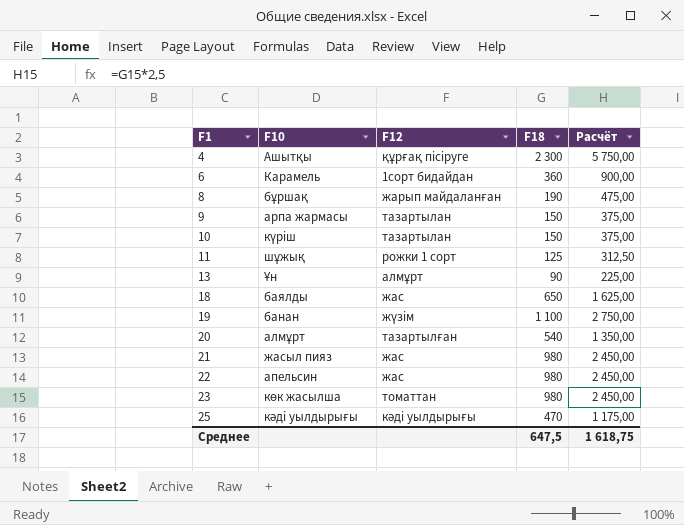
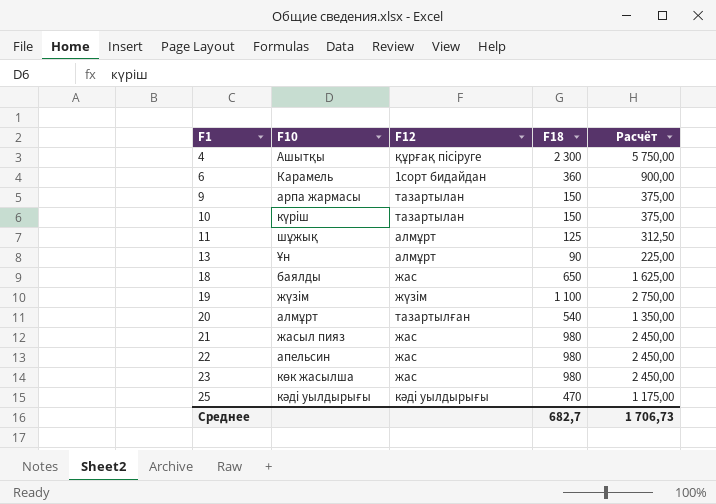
row 8: бұршақ | жарып майдаланған | 190 | 475,00 -> none
11 | F12: рожки 1 сорт -> алмұрт
19 | F10: банан -> жүзім
23 | F12: томаттан -> жас
Среднее | F18: 647,5 -> 682,7
Среднее | Расчёт: 1 618,75 -> 1 706,73

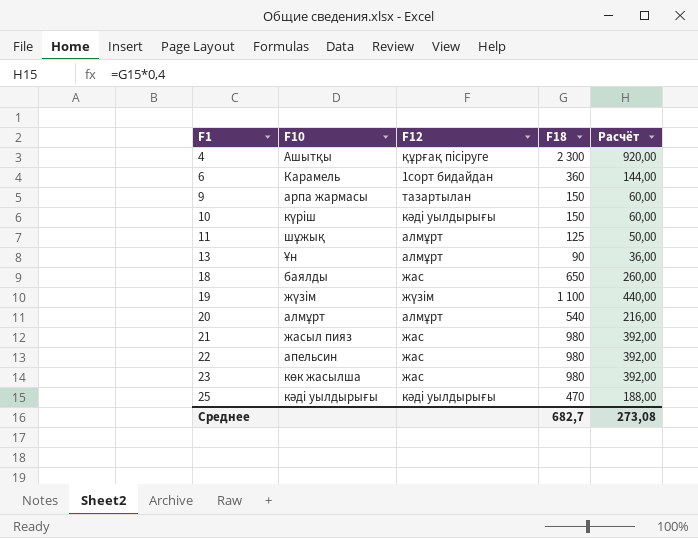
column Расчёт | formula: [F18] * 2,5 -> [F18] * 0,4
10 | F12: тазартылан -> кәді уылдырығы
20 | F12: тазартылған -> алмұрт
Среднее | Расчёт: 1 706,73 -> 273,08

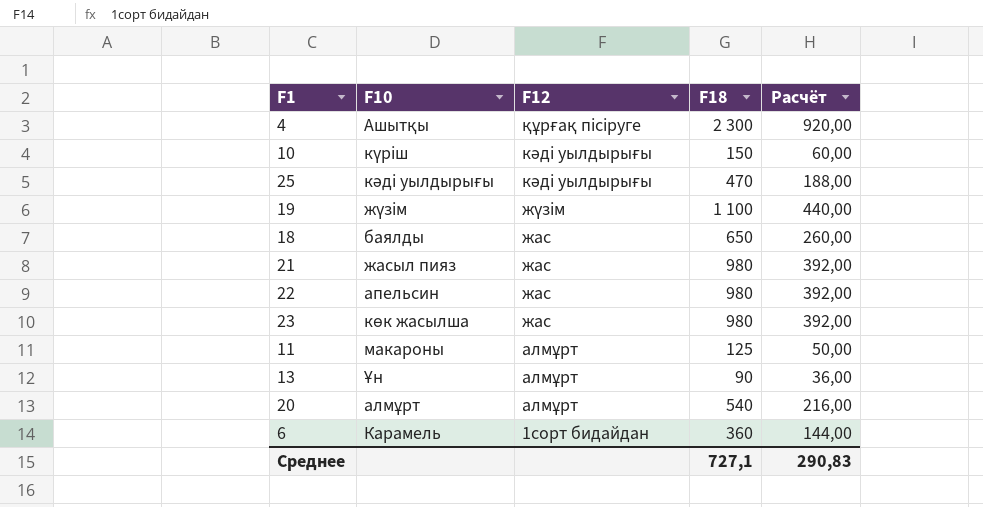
row order: F1 ascending -> F12 descending
row 9: арпа жармасы | тазартылан | 150 | 60,00 -> none
11 | F10: шұжық -> макароны
Среднее | F18: 682,7 -> 727,1
Среднее | Расчёт: 273,08 -> 290,83

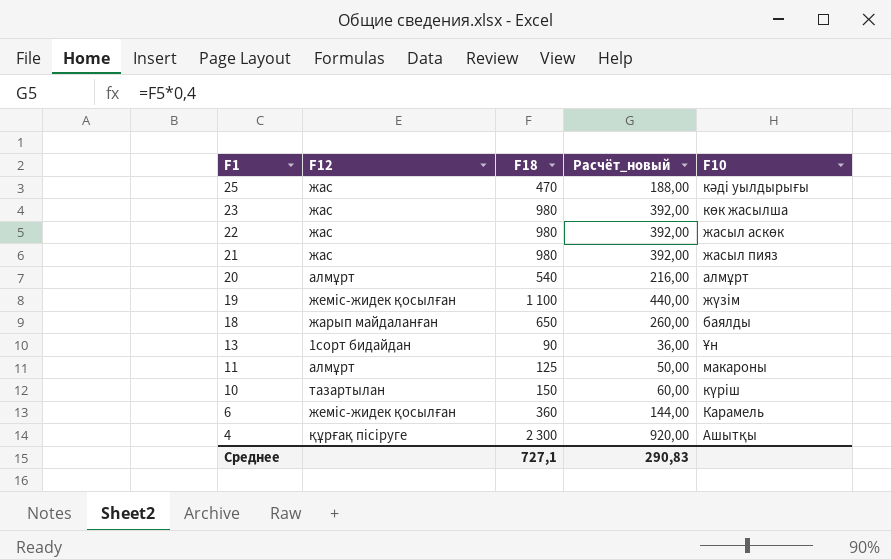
row order: F12 descending -> F1 descending
column name: Расчёт -> Расчёт_новый
column F10 | position: 2 -> 5
25 | F12: кәді уылдырығы -> жас
22 | F10: апельсин -> жасыл аскөк
19 | F12: жүзім -> жеміс-жидек қосылған
18 | F12: жас -> жарып майдаланған
13 | F12: алмұрт -> 1сорт бидайдан
10 | F12: кәді уылдырығы -> тазартылан
6 | F12: 1сорт бидайдан -> жеміс-жидек қосылған

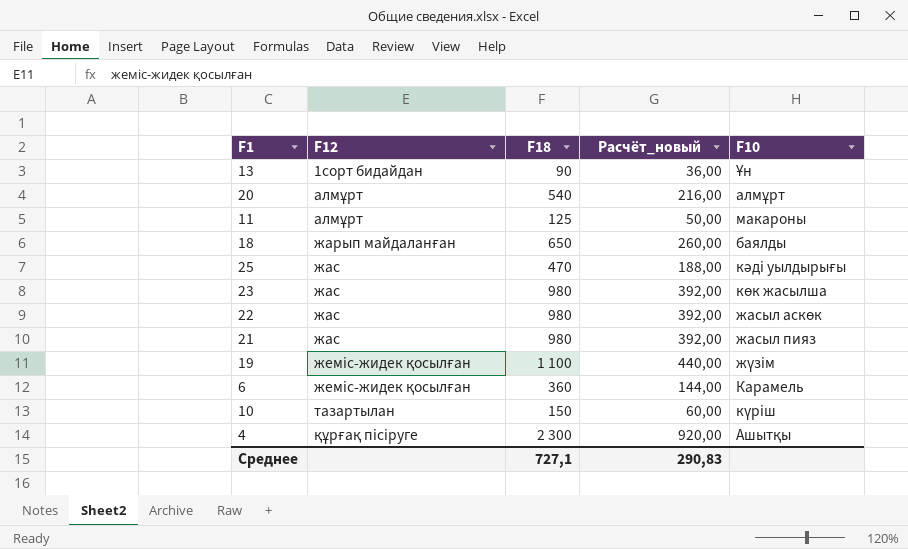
row order: F1 descending -> F12 ascending

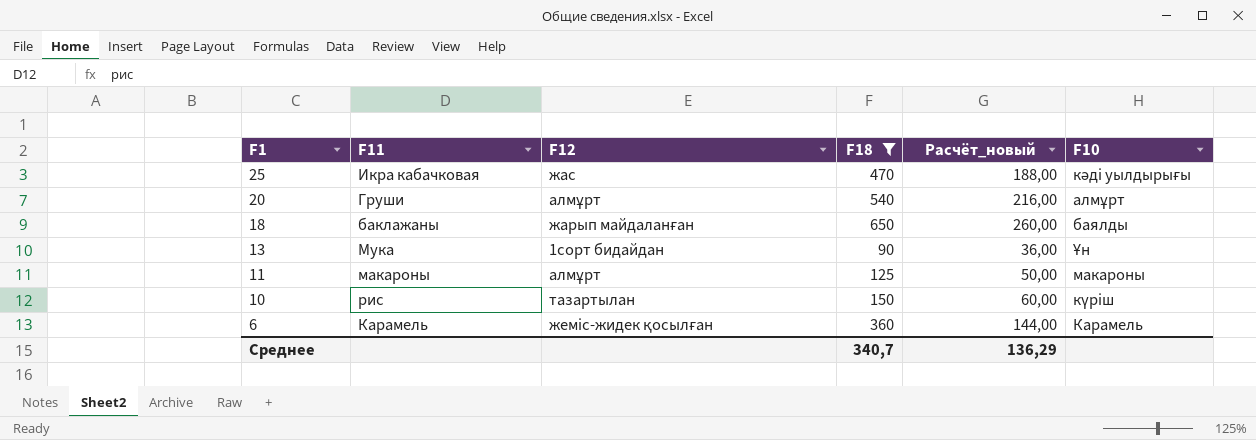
filter: none -> F18 <= 650
row order: F12 ascending -> F1 descending
column F11 | position: none -> 2
Среднее | F18: 727,1 -> 340,7
Среднее | Расчёт_новый: 290,83 -> 136,29

